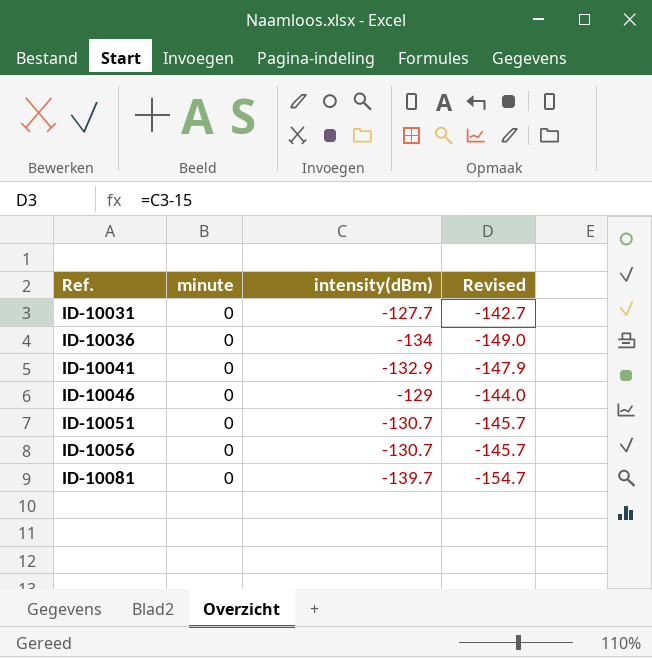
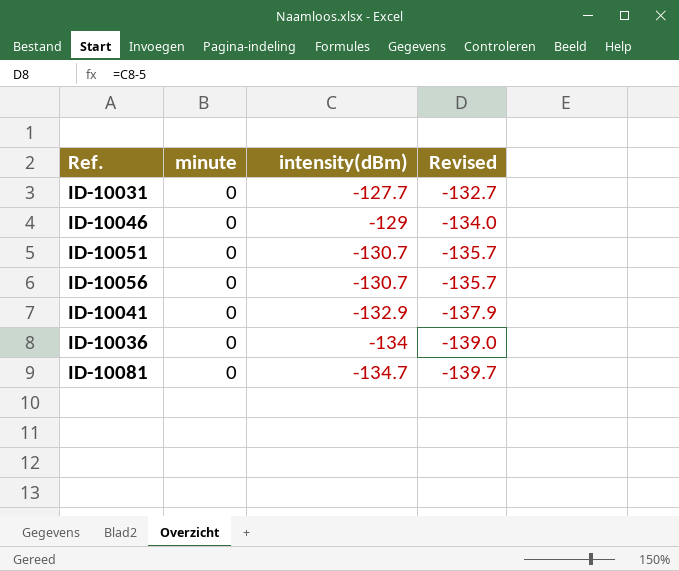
row order: Ref. ascending -> intensity(dBm) descending
column Revised | formula: [intensity(dBm)] - 15 -> [intensity(dBm)] - 5
ID-10081 | intensity(dBm): -139.7 -> -134.7

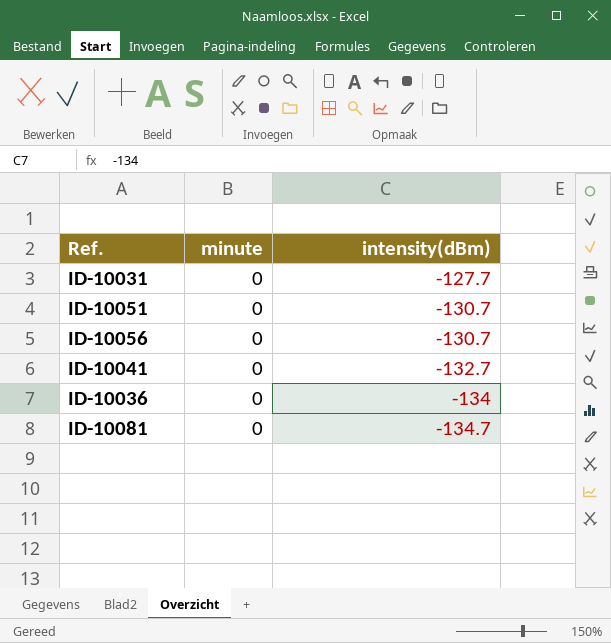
column Revised | formula: [intensity(dBm)] - 5 -> none
row ID-10046: 0 | -129 | -134.0 -> none
ID-10041 | intensity(dBm): -132.9 -> -132.7

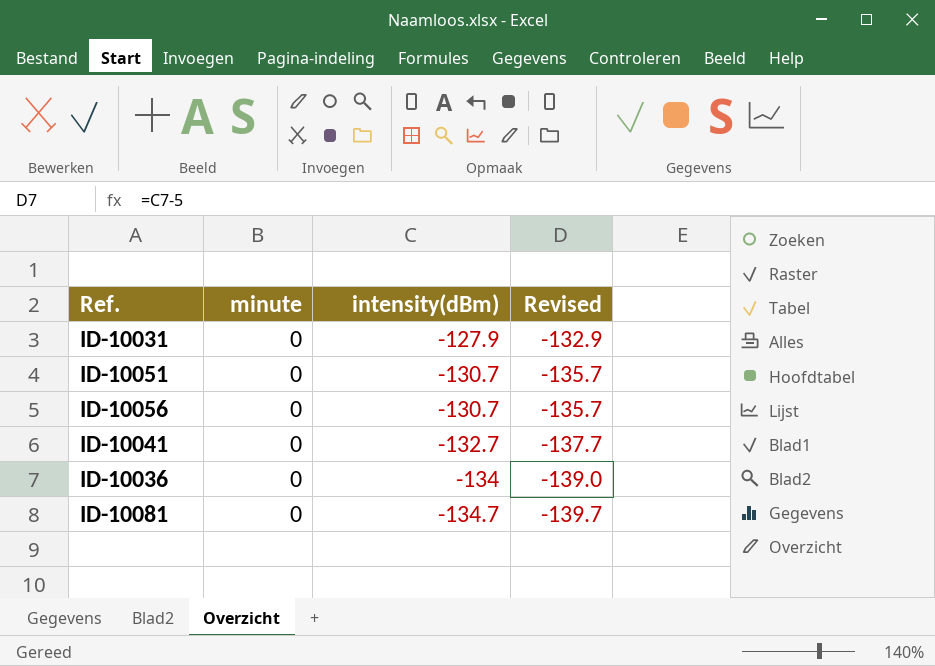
column Revised | formula: none -> [intensity(dBm)] - 5
ID-10031 | intensity(dBm): -127.7 -> -127.9

